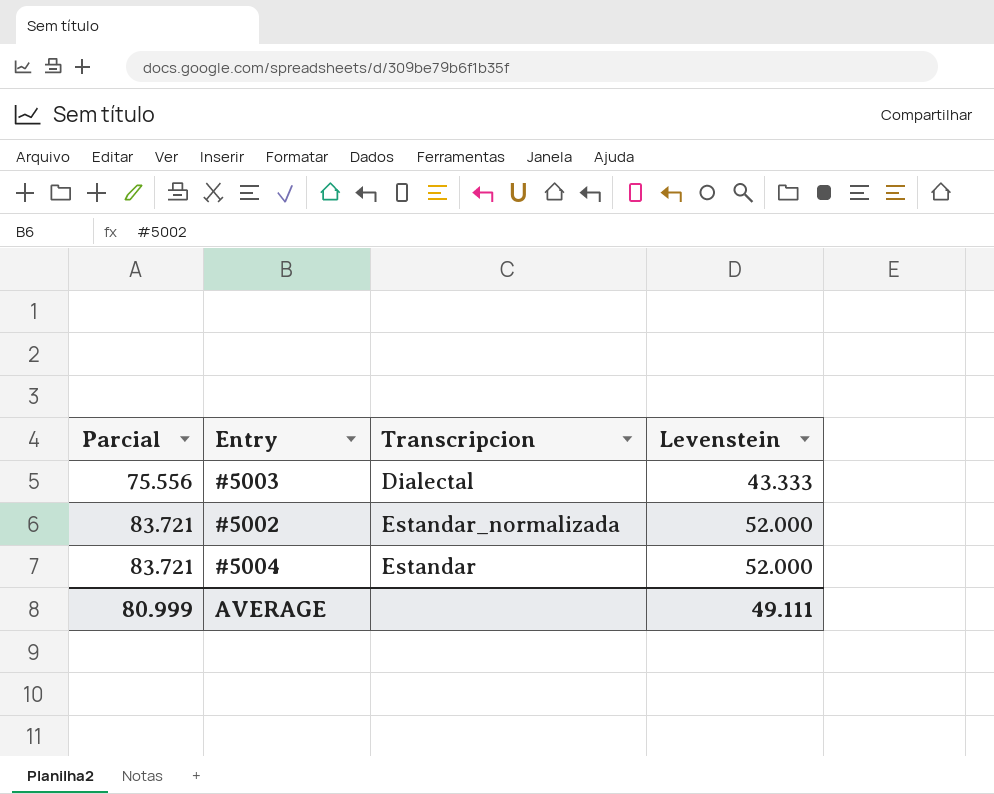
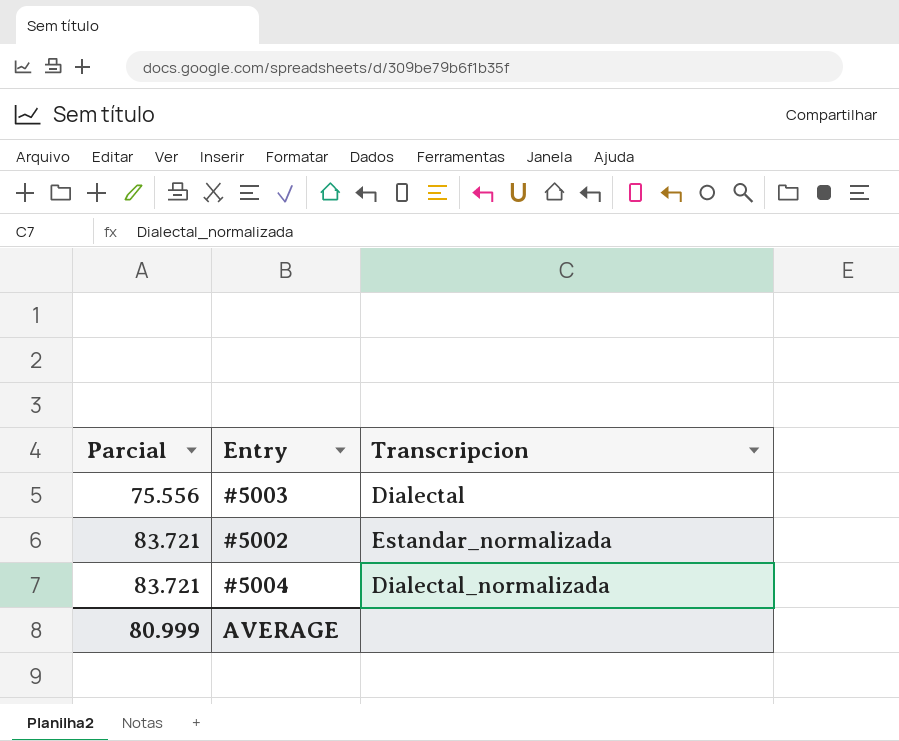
column Levenstein | position: 4 -> none
#5004 | Transcripcion: Estandar -> Dialectal_normalizada

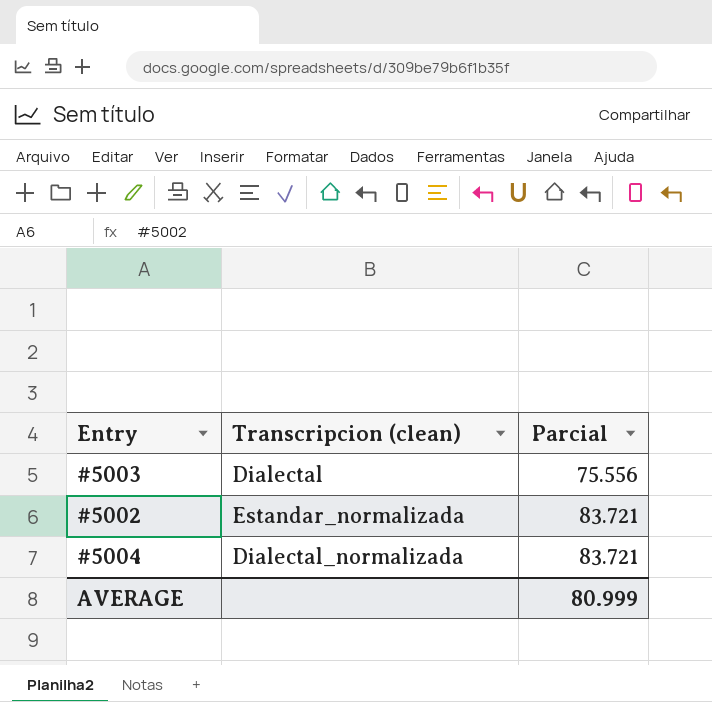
column name: Transcripcion -> Transcripcion (clean)
column Parcial | position: 1 -> 3

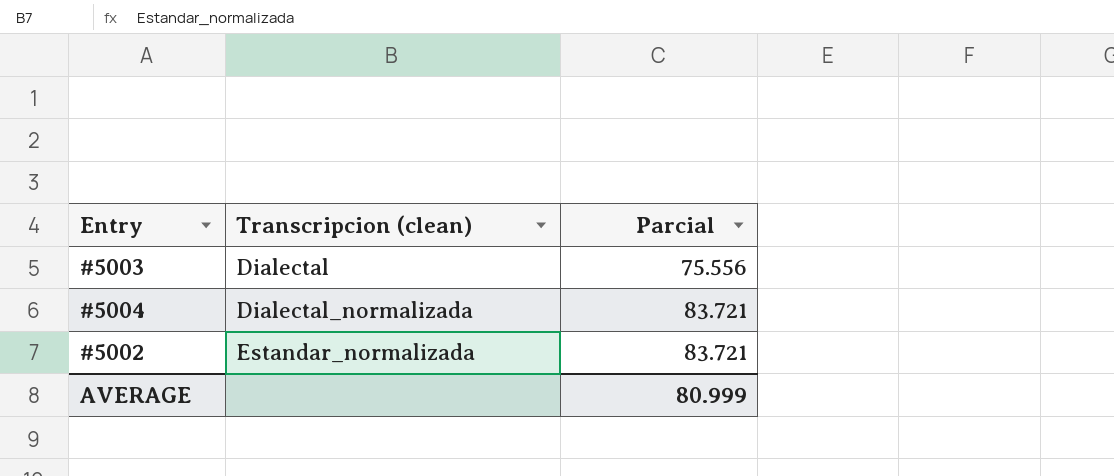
row order: Parcial ascending -> Transcripcion (clean) ascending

